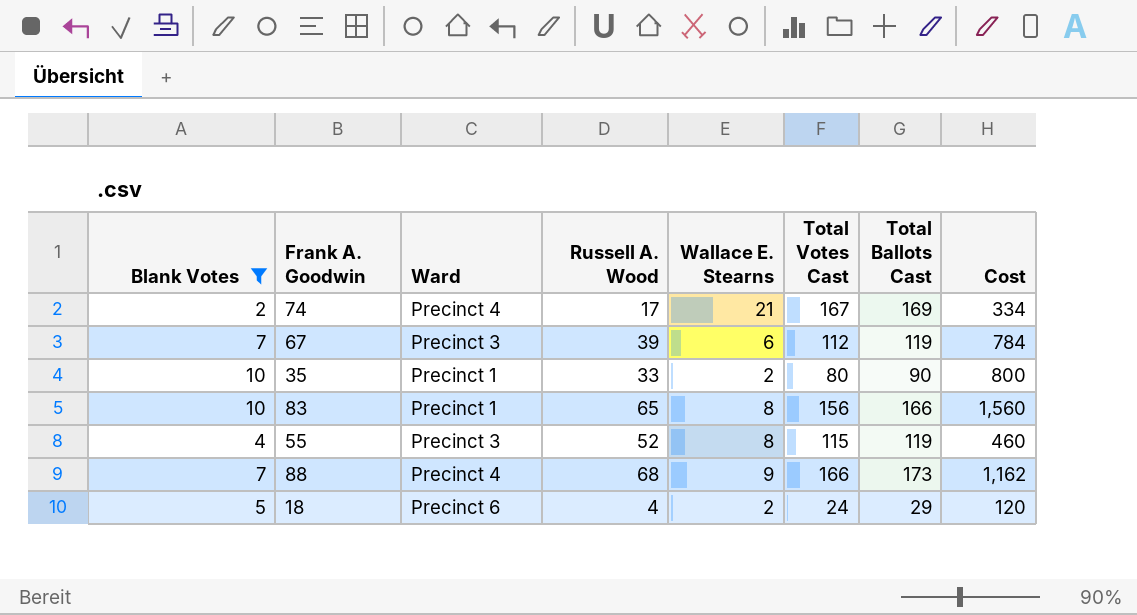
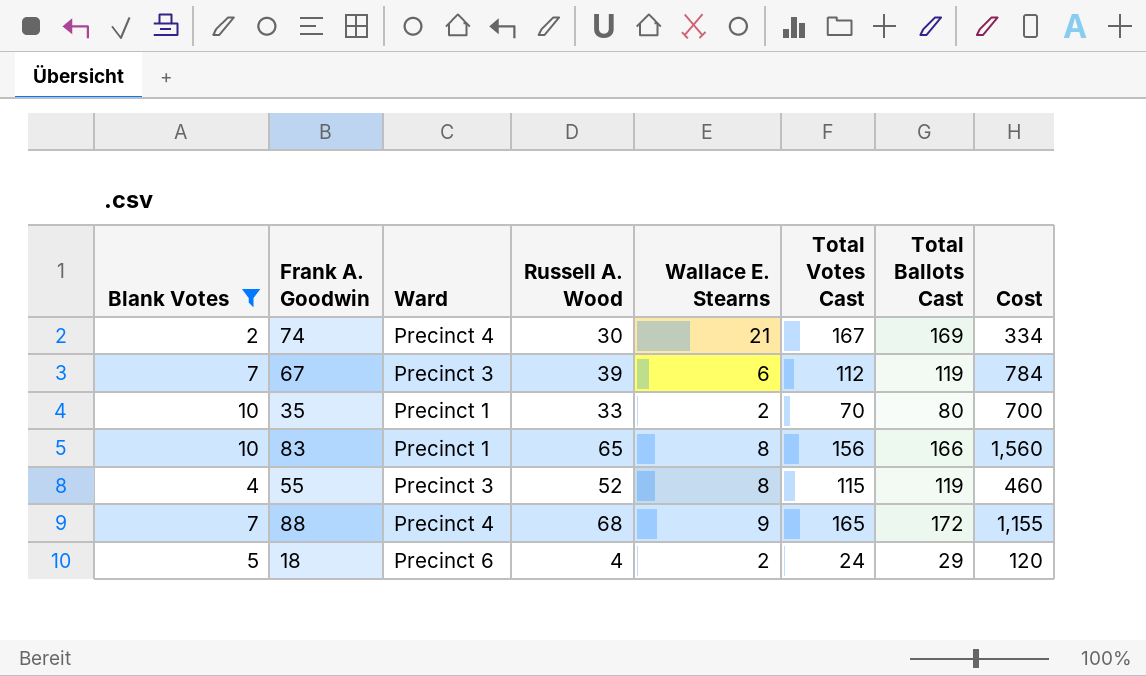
74 | Russell A. Wood: 17 -> 30
35 | Total Votes Cast: 80 -> 70
35 | Total Ballots Cast: 90 -> 80
35 | Cost: 800 -> 700
88 | Total Votes Cast: 166 -> 165
88 | Total Ballots Cast: 173 -> 172
88 | Cost: 1,162 -> 1,155

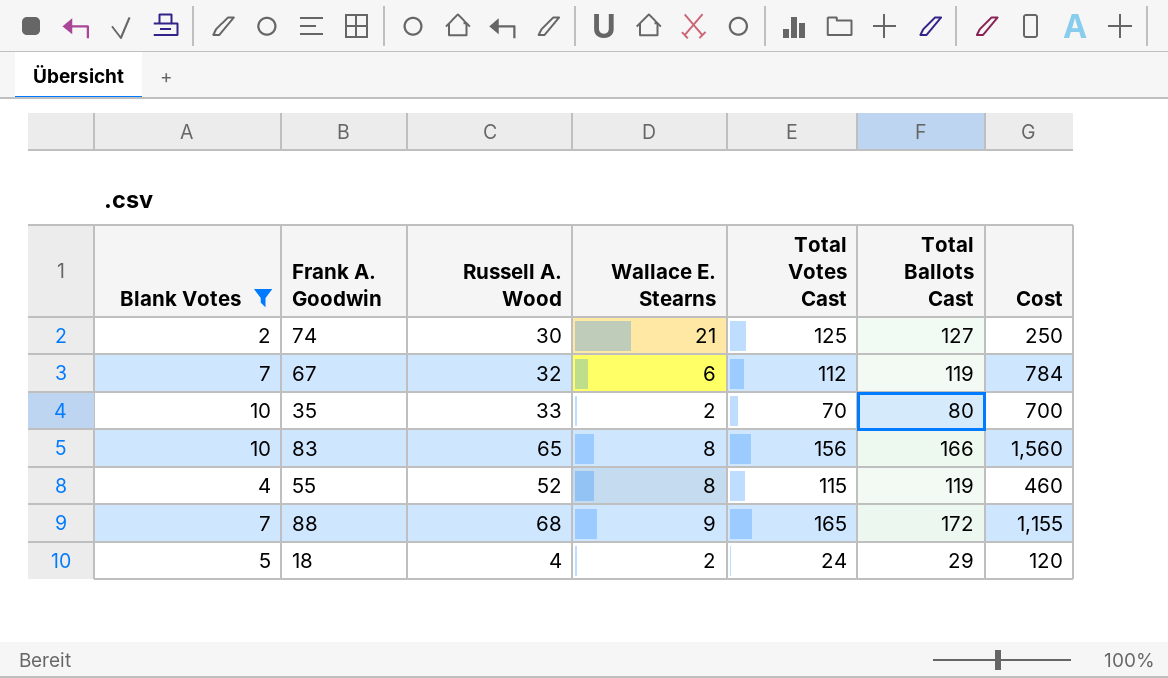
column Ward | position: 3 -> none
74 | Total Votes Cast: 167 -> 125
74 | Total Ballots Cast: 169 -> 127
74 | Cost: 334 -> 250
67 | Russell A. Wood: 39 -> 32

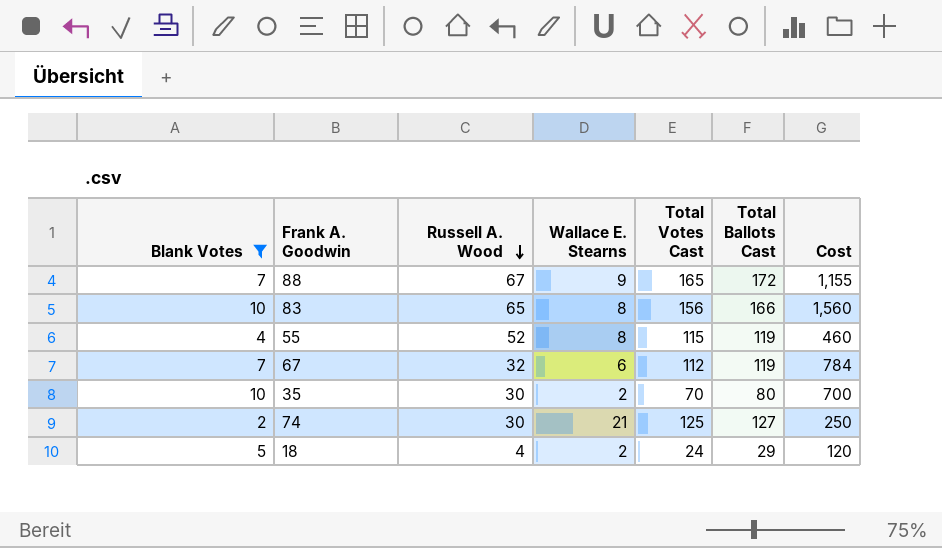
row order: none -> Russell A. Wood descending
88 | Russell A. Wood: 68 -> 67
35 | Russell A. Wood: 33 -> 30

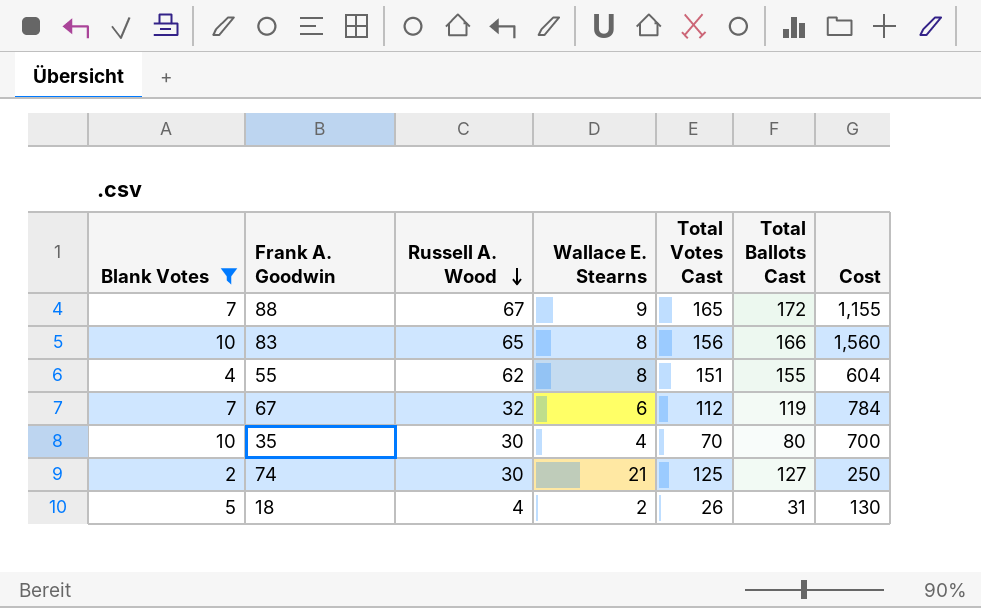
55 | Russell A. Wood: 52 -> 62
55 | Total Votes Cast: 115 -> 151
55 | Total Ballots Cast: 119 -> 155
55 | Cost: 460 -> 604
35 | Wallace E. Stearns: 2 -> 4
18 | Total Votes Cast: 24 -> 26
18 | Total Ballots Cast: 29 -> 31
18 | Cost: 120 -> 130

